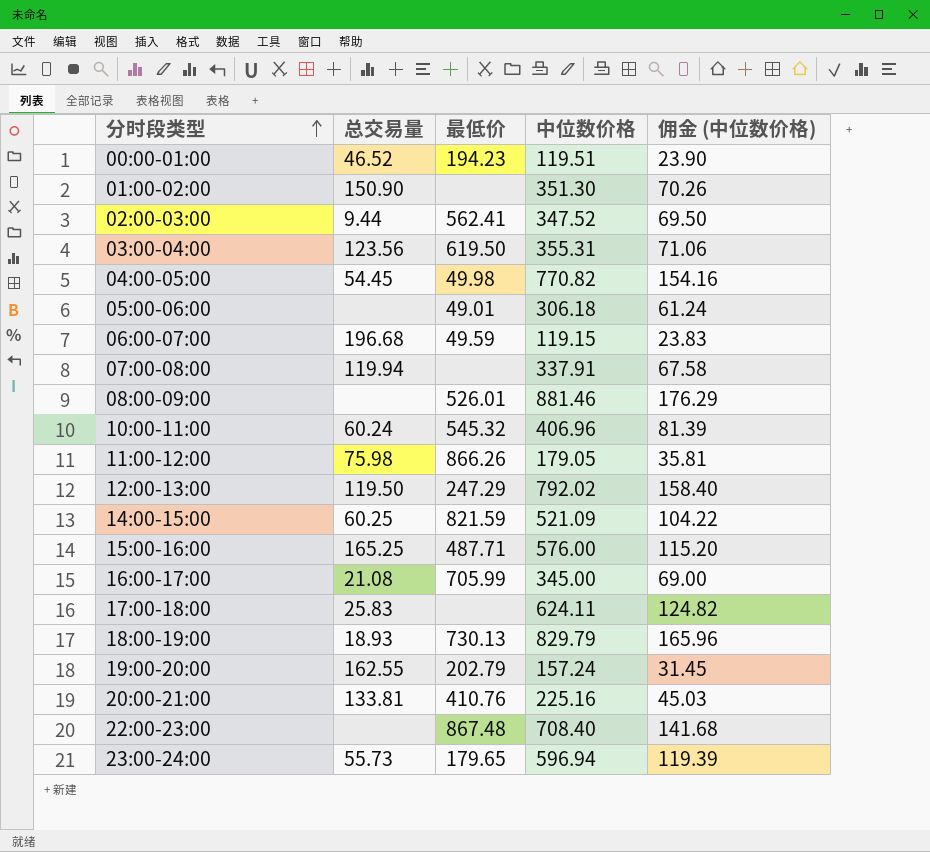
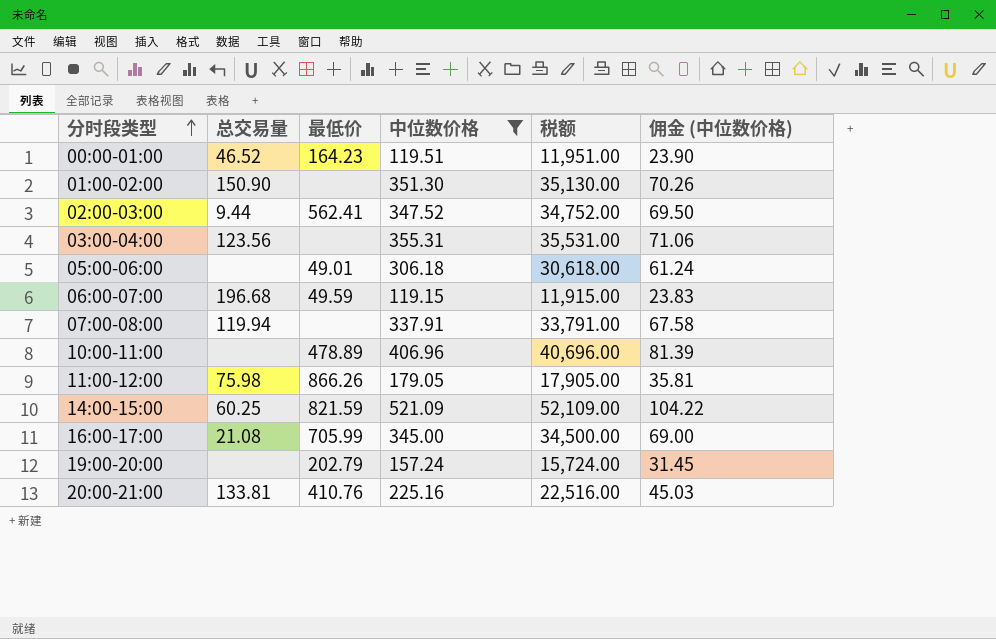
filter: none -> 中位数价格 <= 521.09
column 税额 | formula: none -> [中位数价格] * 100
00:00-01:00 | 最低价: 194.23 -> 164.23
03:00-04:00 | 最低价: 619.50 -> none
10:00-11:00 | 总交易量: 60.24 -> none
10:00-11:00 | 最低价: 545.32 -> 478.89
19:00-20:00 | 总交易量: 162.55 -> none

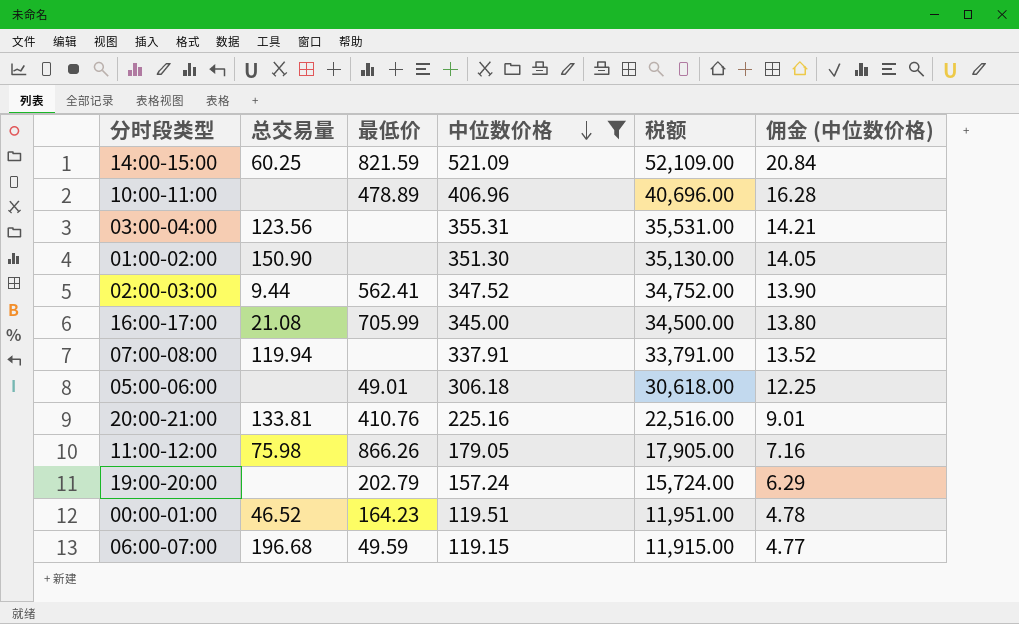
row order: 分时段类型 ascending -> 中位数价格 descending
column 佣金 (中位数价格) | formula: [中位数价格] * 0.2 -> [中位数价格] * 0.04

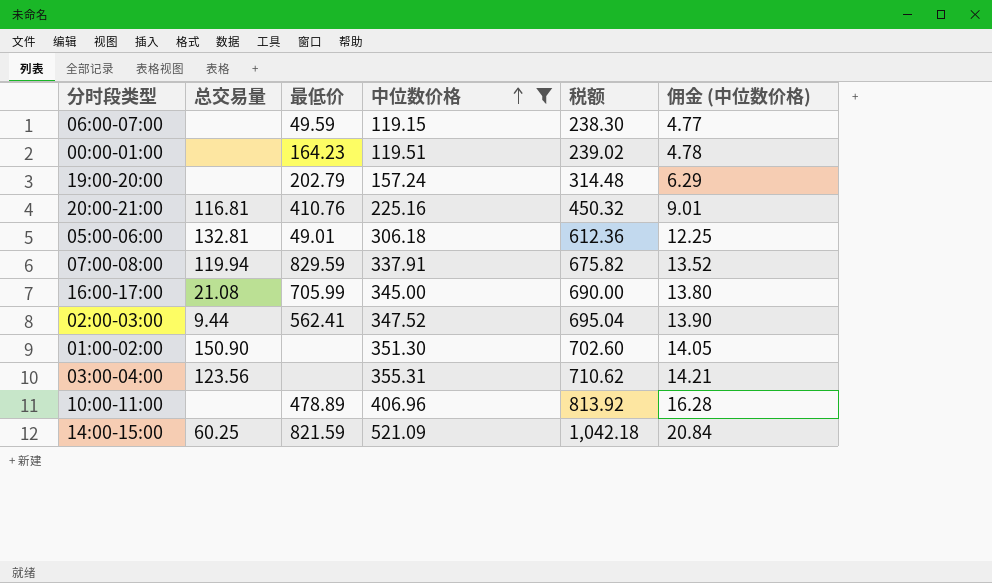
row order: 中位数价格 descending -> 中位数价格 ascending
column 税额 | formula: [中位数价格] * 100 -> [中位数价格] * 2
row 11:00-12:00: 75.98 | 866.26 | 179.05 | 17,905.00 | 7.16 -> none
06:00-07:00 | 总交易量: 196.68 -> none
00:00-01:00 | 总交易量: 46.52 -> none
20:00-21:00 | 总交易量: 133.81 -> 116.81
05:00-06:00 | 总交易量: none -> 132.81
07:00-08:00 | 最低价: none -> 829.59

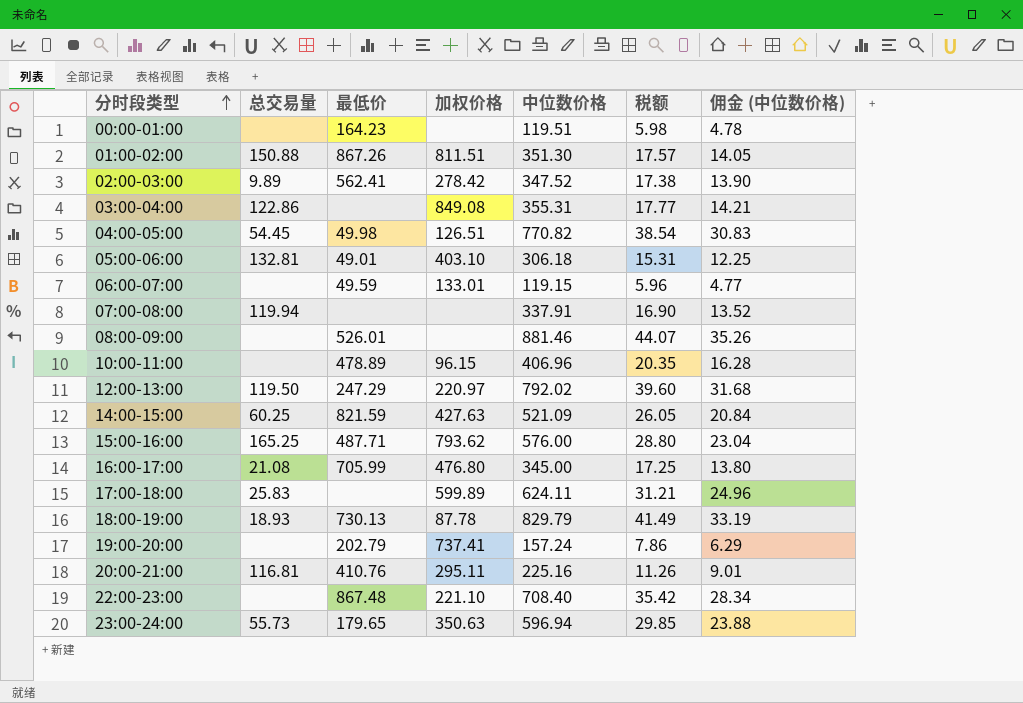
filter: 中位数价格 <= 521.09 -> none
row order: 中位数价格 ascending -> 分时段类型 ascending
column 加权价格 | position: none -> 4
column 税额 | formula: [中位数价格] * 2 -> [中位数价格] * 0.05
01:00-02:00 | 总交易量: 150.90 -> 150.88
01:00-02:00 | 最低价: none -> 867.26
02:00-03:00 | 总交易量: 9.44 -> 9.89
03:00-04:00 | 总交易量: 123.56 -> 122.86
07:00-08:00 | 最低价: 829.59 -> none

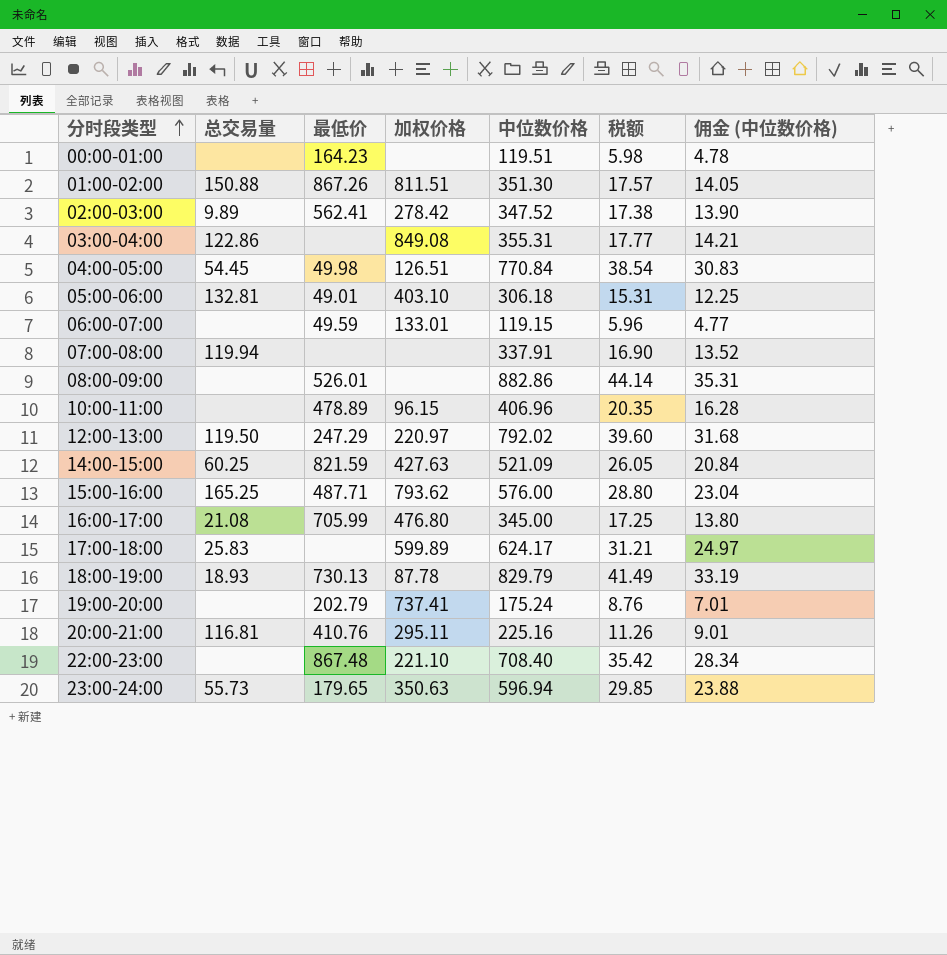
04:00-05:00 | 中位数价格: 770.82 -> 770.84
08:00-09:00 | 中位数价格: 881.46 -> 882.86
08:00-09:00 | 税额: 44.07 -> 44.14
08:00-09:00 | 佣金 (中位数价格): 35.26 -> 35.31
17:00-18:00 | 中位数价格: 624.11 -> 624.17
17:00-18:00 | 佣金 (中位数价格): 24.96 -> 24.97
19:00-20:00 | 中位数价格: 157.24 -> 175.24
19:00-20:00 | 税额: 7.86 -> 8.76
19:00-20:00 | 佣金 (中位数价格): 6.29 -> 7.01

